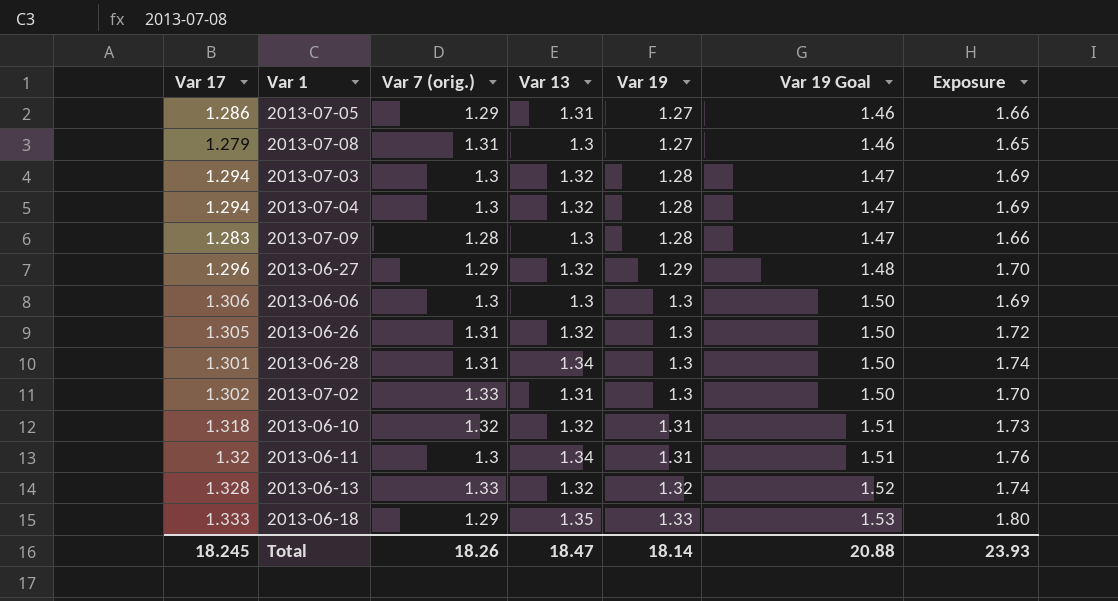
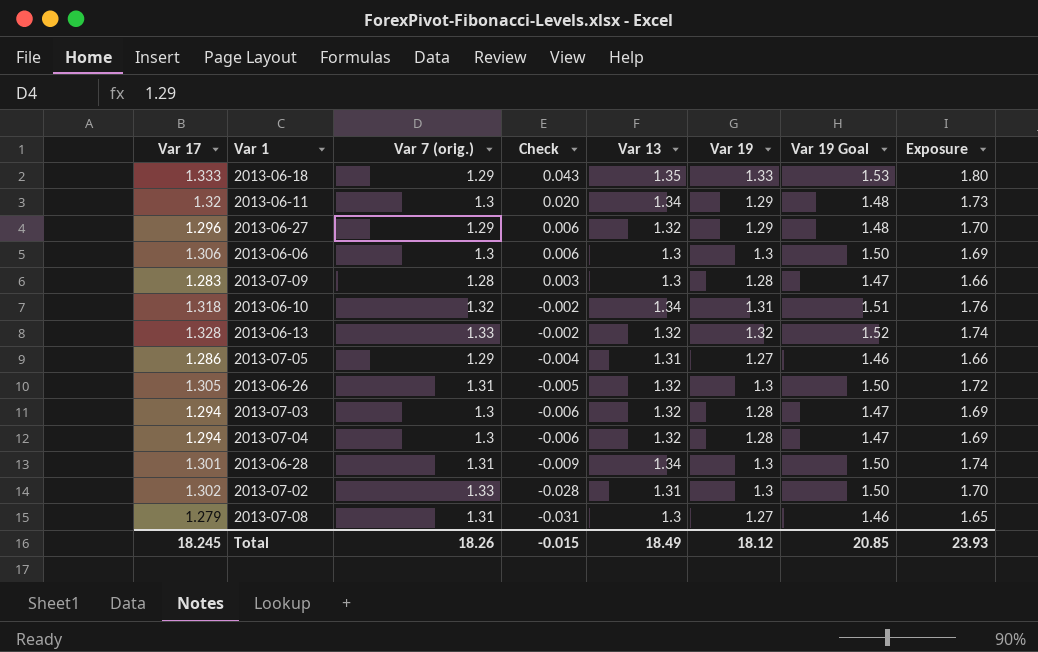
row order: Var 19 ascending -> Check descending
column Check | formula: none -> [Var 17] - [Var 7 (orig.)]
2013-06-11 | Var 19: 1.31 -> 1.29
2013-06-11 | Var 19 Goal: 1.51 -> 1.48
2013-06-11 | Exposure: 1.76 -> 1.73
2013-06-10 | Var 13: 1.32 -> 1.34
2013-06-10 | Exposure: 1.73 -> 1.76
Total | Var 13: 18.47 -> 18.49
Total | Var 19: 18.14 -> 18.12
Total | Var 19 Goal: 20.88 -> 20.85

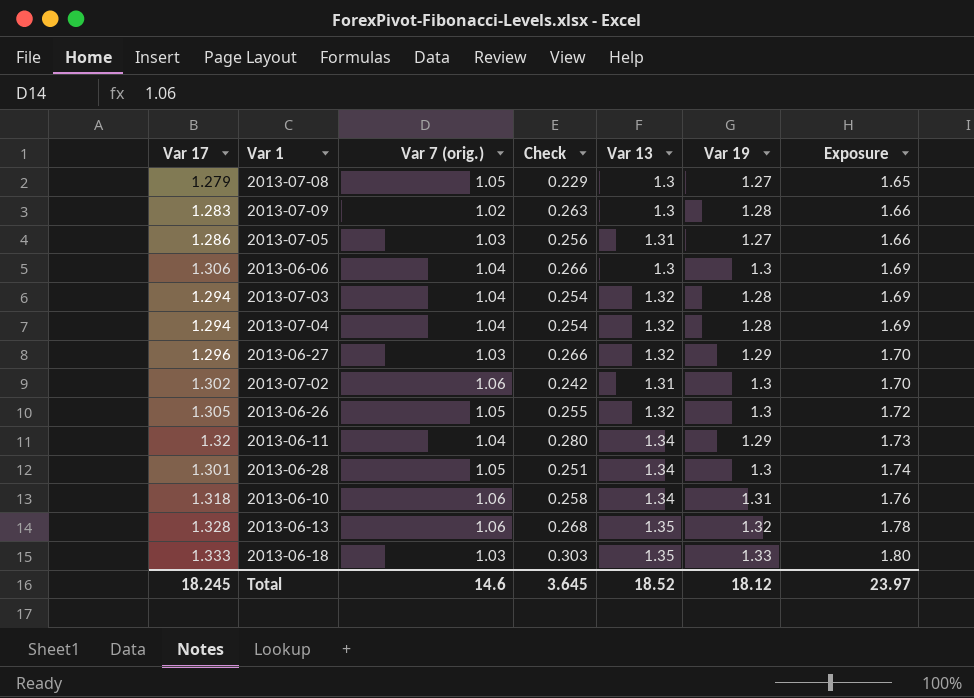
row order: Check descending -> Exposure ascending
column Var 19 Goal | formula: [Var 19] * 1.15 -> none
2013-07-08 | Var 7 (orig.): 1.31 -> 1.05
2013-07-08 | Check: -0.031 -> 0.229
2013-07-09 | Var 7 (orig.): 1.28 -> 1.02
2013-07-09 | Check: 0.003 -> 0.263
2013-07-05 | Var 7 (orig.): 1.29 -> 1.03
2013-07-05 | Check: -0.004 -> 0.256
2013-06-06 | Var 7 (orig.): 1.3 -> 1.04
2013-06-06 | Check: 0.006 -> 0.266
2013-07-03 | Var 7 (orig.): 1.3 -> 1.04
2013-07-03 | Check: -0.006 -> 0.254
2013-07-04 | Var 7 (orig.): 1.3 -> 1.04
2013-07-04 | Check: -0.006 -> 0.254
2013-06-27 | Var 7 (orig.): 1.29 -> 1.03
2013-06-27 | Check: 0.006 -> 0.266
2013-07-02 | Var 7 (orig.): 1.33 -> 1.06
2013-07-02 | Check: -0.028 -> 0.242
2013-06-26 | Var 7 (orig.): 1.31 -> 1.05
2013-06-26 | Check: -0.005 -> 0.255
2013-06-11 | Var 7 (orig.): 1.3 -> 1.04
2013-06-11 | Check: 0.020 -> 0.280
2013-06-28 | Var 7 (orig.): 1.31 -> 1.05
2013-06-28 | Check: -0.009 -> 0.251
2013-06-10 | Var 7 (orig.): 1.32 -> 1.06
2013-06-10 | Check: -0.002 -> 0.258
2013-06-13 | Var 7 (orig.): 1.33 -> 1.06
2013-06-13 | Check: -0.002 -> 0.268
2013-06-13 | Var 13: 1.32 -> 1.35
2013-06-13 | Exposure: 1.74 -> 1.78
2013-06-18 | Var 7 (orig.): 1.29 -> 1.03
2013-06-18 | Check: 0.043 -> 0.303
Total | Var 7 (orig.): 18.26 -> 14.6
Total | Check: -0.015 -> 3.645
Total | Var 13: 18.49 -> 18.52
Total | Exposure: 23.93 -> 23.97

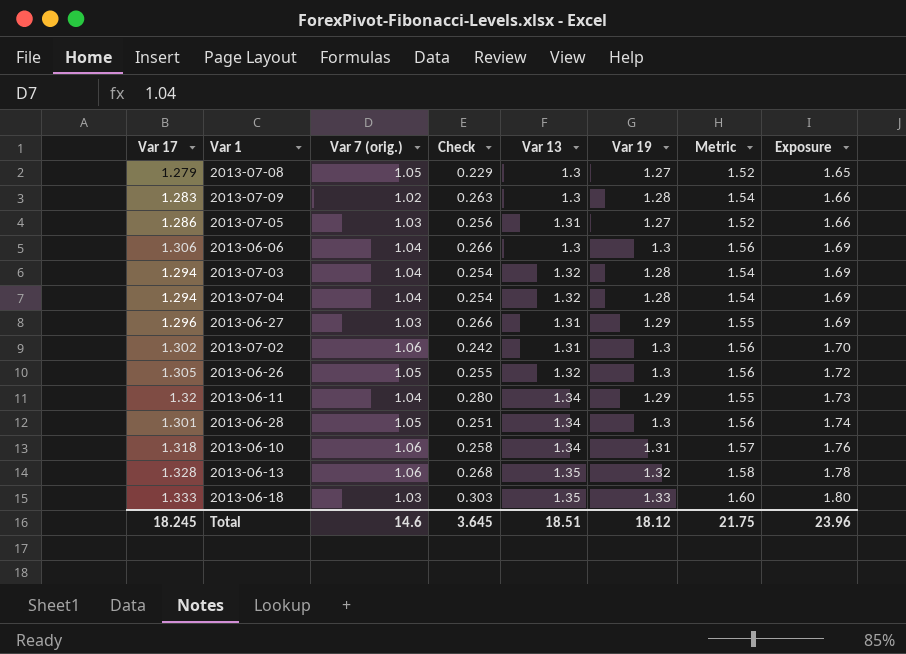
column Metric | formula: none -> [Var 19] * 1.2
2013-06-27 | Var 13: 1.32 -> 1.31
2013-06-27 | Exposure: 1.70 -> 1.69
Total | Var 13: 18.52 -> 18.51
Total | Exposure: 23.97 -> 23.96

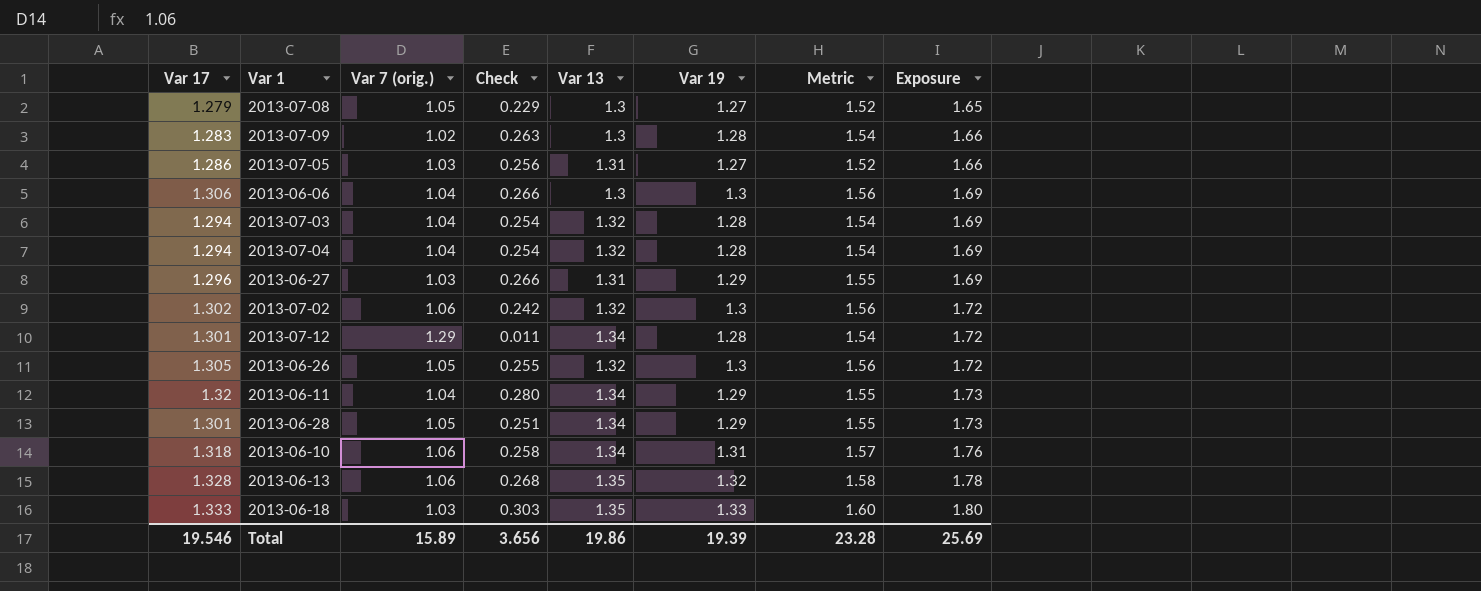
2013-07-02 | Var 13: 1.31 -> 1.32
2013-07-02 | Exposure: 1.70 -> 1.72
row 2013-07-12: none -> 1.301 | 1.29 | 0.011 | 1.34 | 1.28 | 1.54 | 1.72
2013-06-28 | Var 19: 1.3 -> 1.29
2013-06-28 | Metric: 1.56 -> 1.55
2013-06-28 | Exposure: 1.74 -> 1.73
Total | Var 17: 18.245 -> 19.546
Total | Var 7 (orig.): 14.6 -> 15.89
Total | Check: 3.645 -> 3.656
Total | Var 13: 18.51 -> 19.86
Total | Var 19: 18.12 -> 19.39
Total | Metric: 21.75 -> 23.28
Total | Exposure: 23.96 -> 25.69

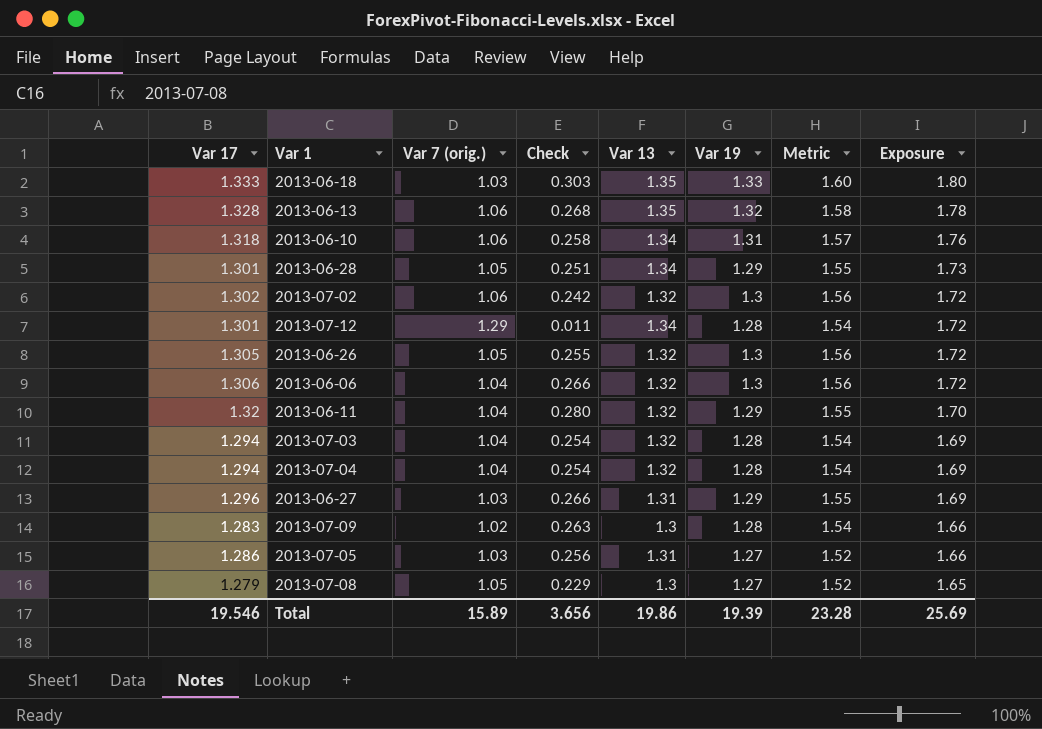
row order: Exposure ascending -> Exposure descending
2013-06-06 | Var 13: 1.3 -> 1.32
2013-06-06 | Exposure: 1.69 -> 1.72
2013-06-11 | Var 13: 1.34 -> 1.32
2013-06-11 | Exposure: 1.73 -> 1.70

